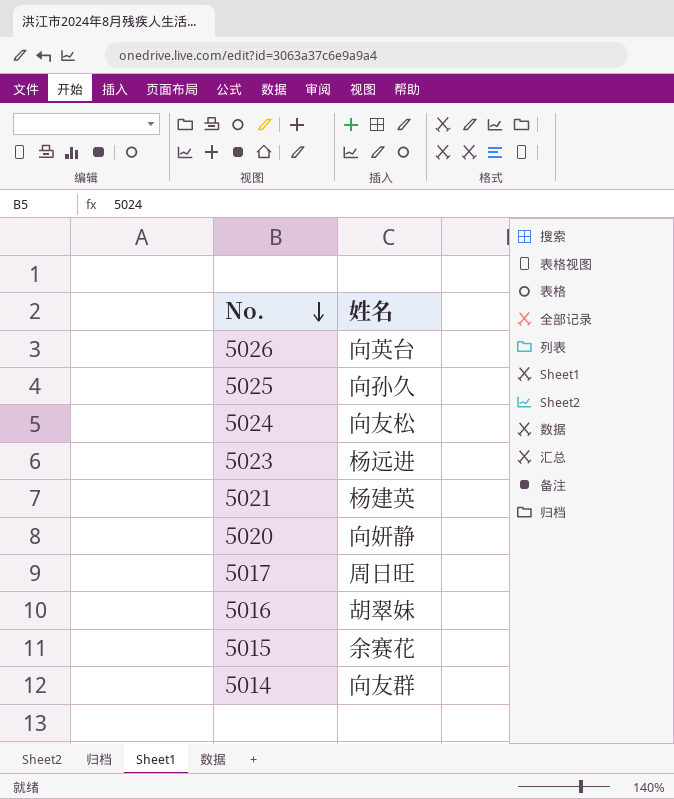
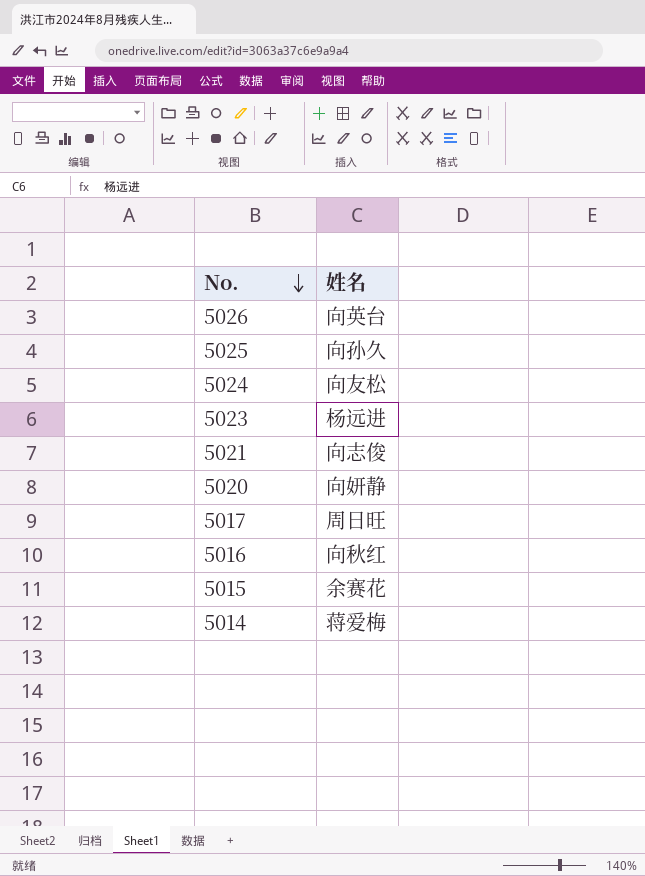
5021 | 姓名: 杨建英 -> 向志俊
5016 | 姓名: 胡翠妹 -> 向秋红
5014 | 姓名: 向友群 -> 蒋爱梅

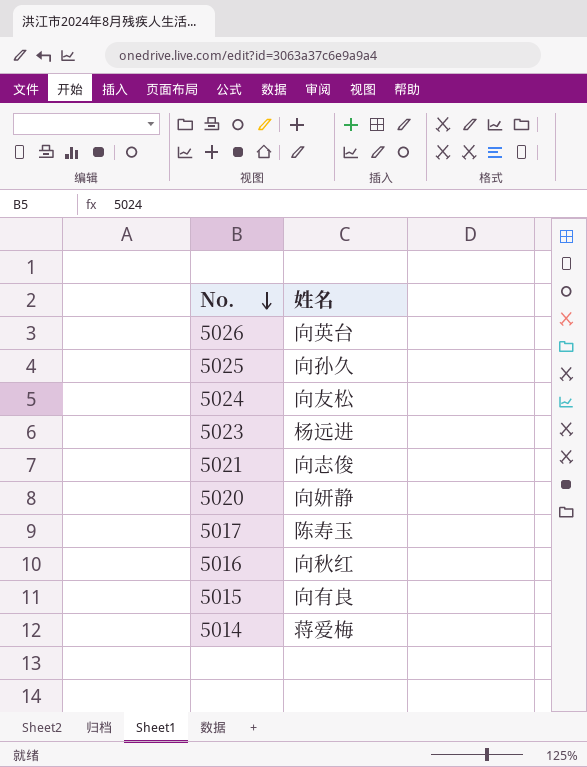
5017 | 姓名: 周日旺 -> 陈寿玉
5015 | 姓名: 余赛花 -> 向有良

